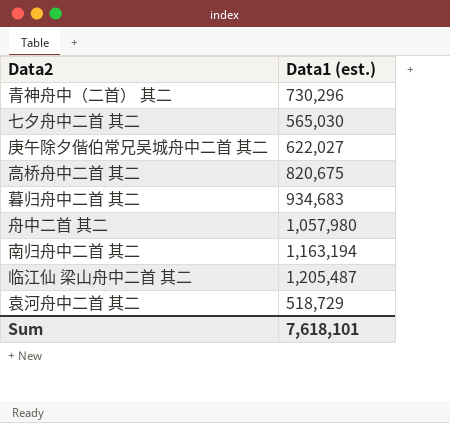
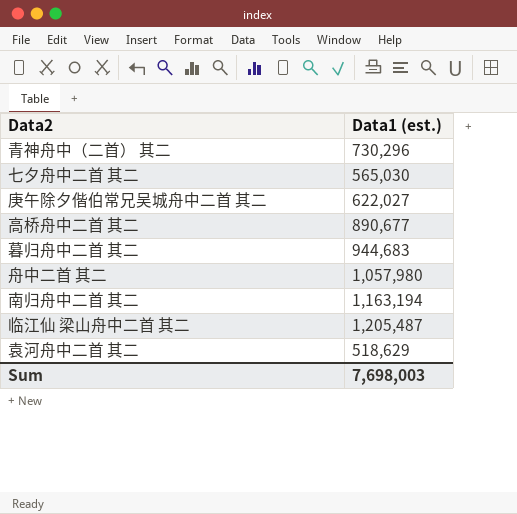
高桥舟中二首 其二 | Data1 (est.): 820,675 -> 890,677
暮归舟中二首 其二 | Data1 (est.): 934,683 -> 944,683
袁河舟中二首 其二 | Data1 (est.): 518,729 -> 518,629
Sum | Data1 (est.): 7,618,101 -> 7,698,003

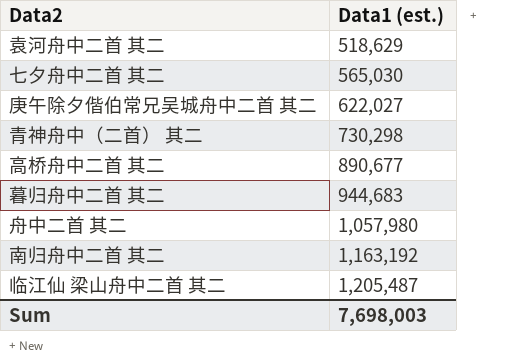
row order: none -> Data1 (est.) ascending
青神舟中（二首） 其二 | Data1 (est.): 730,296 -> 730,298
南归舟中二首 其二 | Data1 (est.): 1,163,194 -> 1,163,192

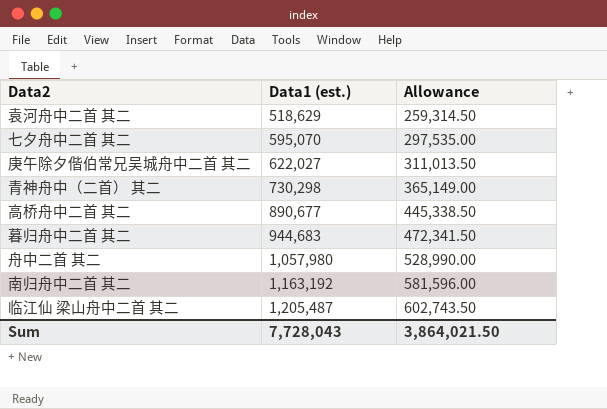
column Allowance | formula: none -> [Data1 (est.)] * 0.5
七夕舟中二首 其二 | Data1 (est.): 565,030 -> 595,070
Sum | Data1 (est.): 7,698,003 -> 7,728,043

